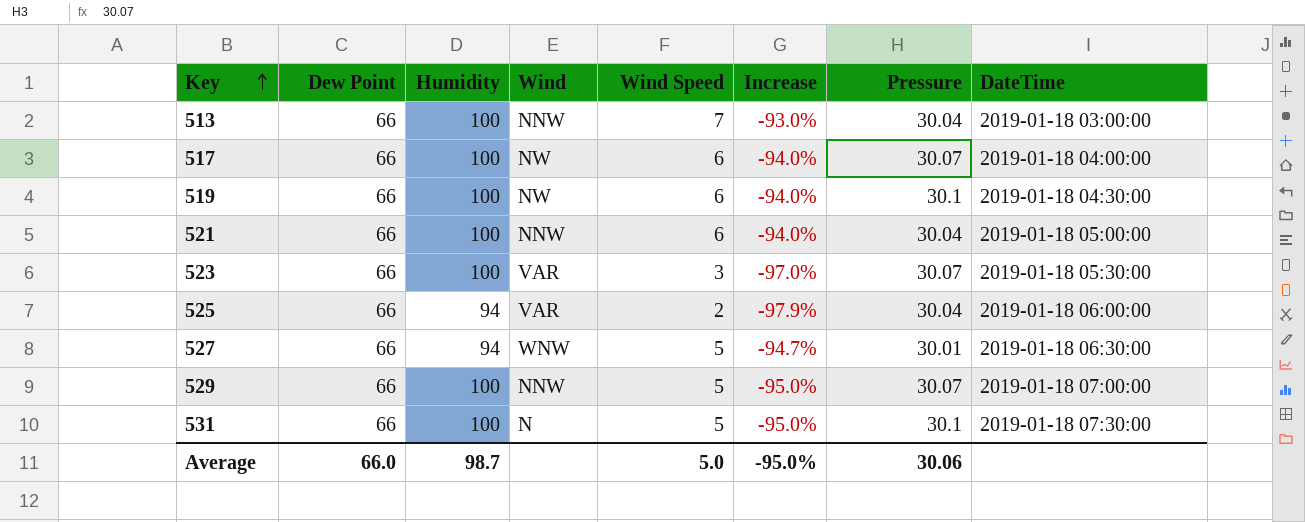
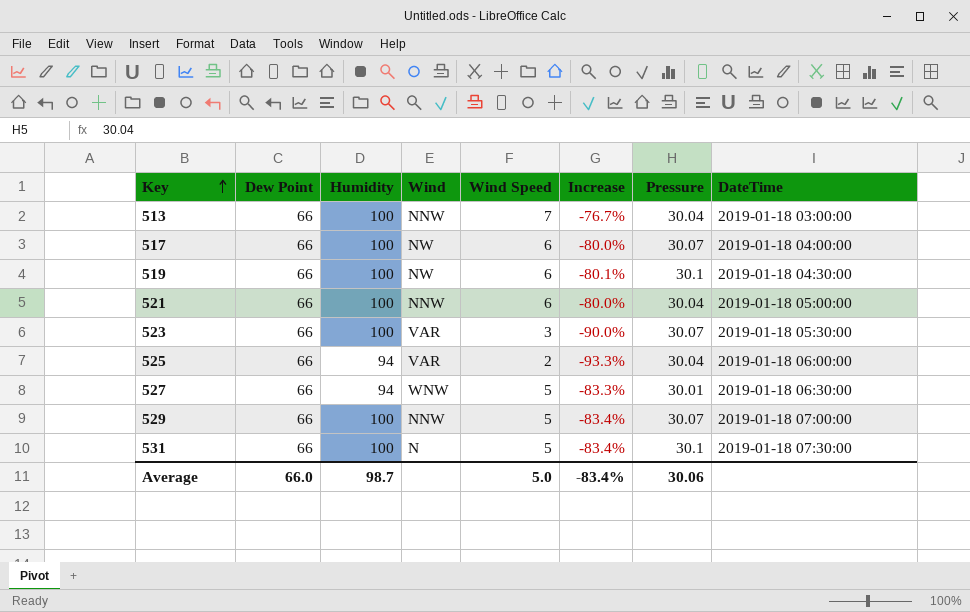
column Increase | formula: ([Wind Speed] - [Humidity]) / [Humidity] -> ([Wind Speed] - [Pressure]) / [Pressure]
Average | Increase: -95.0% -> -83.4%

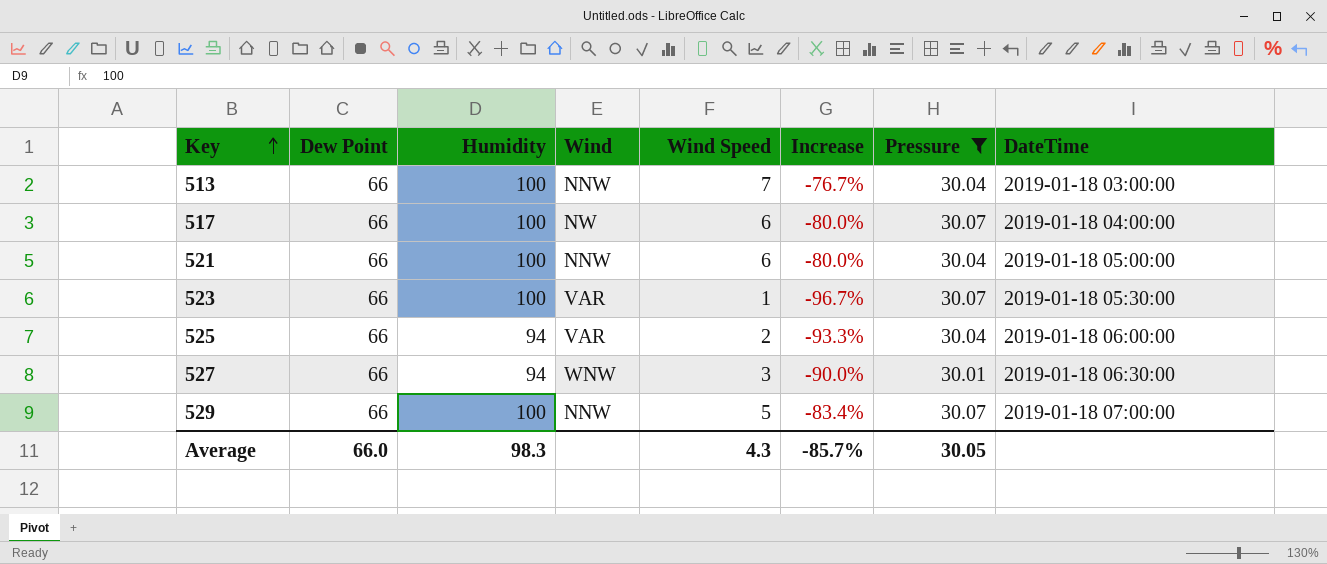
filter: none -> Pressure != 30.1
523 | Wind Speed: 3 -> 1
523 | Increase: -90.0% -> -96.7%
527 | Wind Speed: 5 -> 3
527 | Increase: -83.3% -> -90.0%
Average | Humidity: 98.7 -> 98.3
Average | Wind Speed: 5.0 -> 4.3
Average | Increase: -83.4% -> -85.7%
Average | Pressure: 30.06 -> 30.05

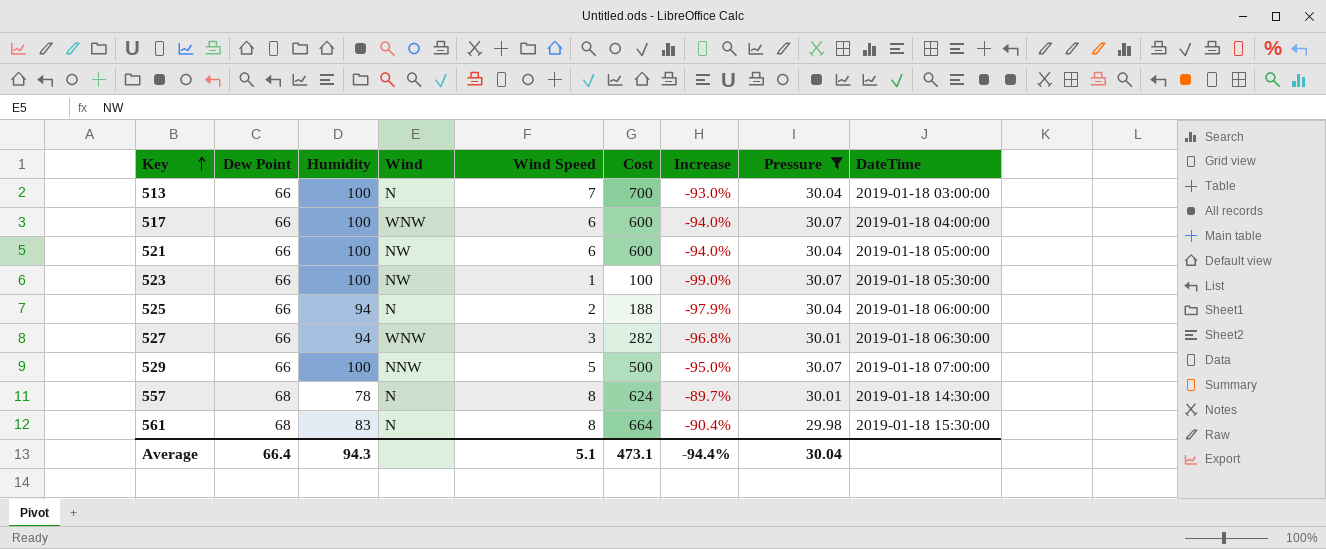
column Cost | formula: none -> [Humidity] * [Wind Speed]
column Increase | formula: ([Wind Speed] - [Pressure]) / [Pressure] -> ([Wind Speed] - [Humidity]) / [Humidity]
513 | Wind: NNW -> N
517 | Wind: NW -> WNW
521 | Wind: NNW -> NW
523 | Wind: VAR -> NW
525 | Wind: VAR -> N
row 557: none -> 68 | 78 | N | 8 | 624 | -89.7% | 30.01 | 2019-01-18 14:30:00
row 561: none -> 68 | 83 | N | 8 | 664 | -90.4% | 29.98 | 2019-01-18 15:30:00
Average | Dew Point: 66.0 -> 66.4
Average | Humidity: 98.3 -> 94.3
Average | Wind Speed: 4.3 -> 5.1
Average | Increase: -85.7% -> -94.4%
Average | Pressure: 30.05 -> 30.04

